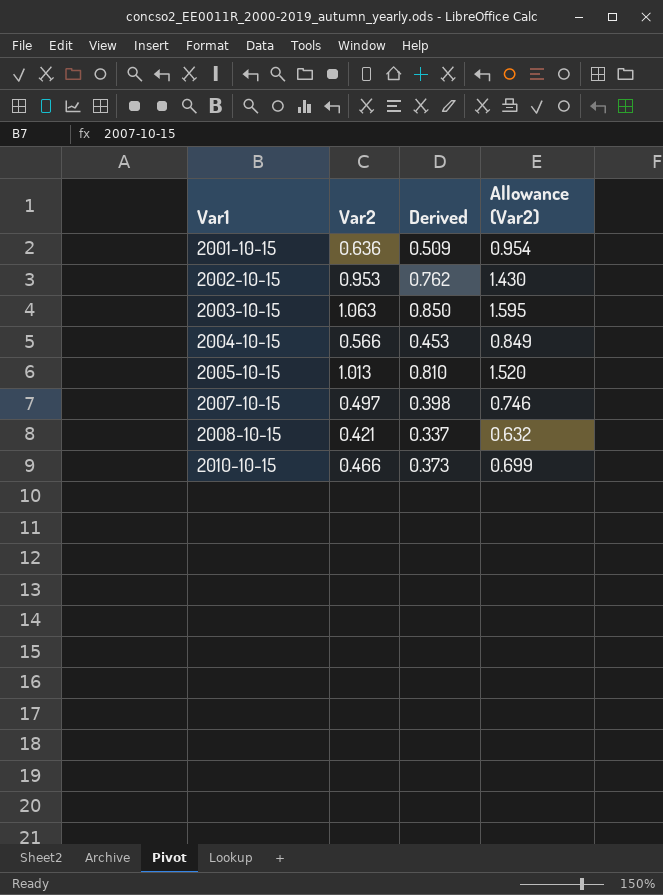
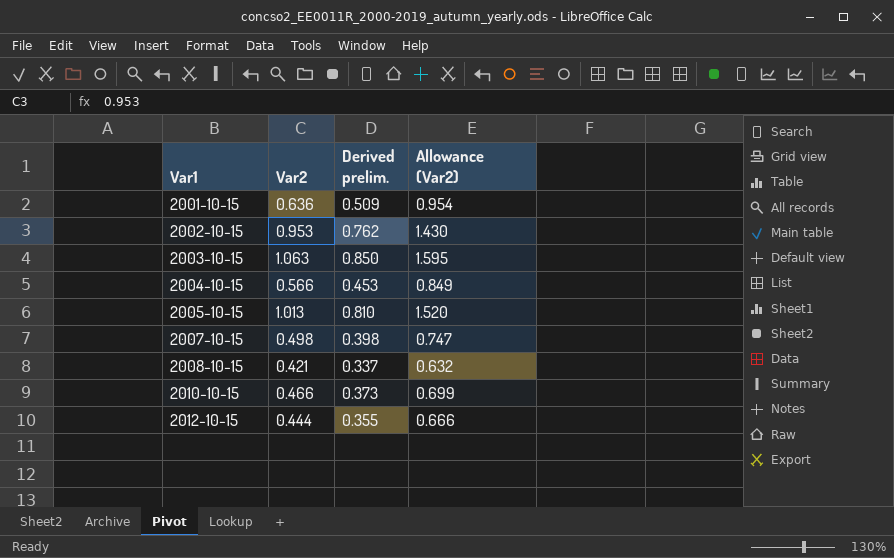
column name: Derived -> Derived prelim.
2007-10-15 | Var2: 0.497 -> 0.498
2007-10-15 | Allowance (Var2): 0.746 -> 0.747
row 2012-10-15: none -> 0.444 | 0.355 | 0.666

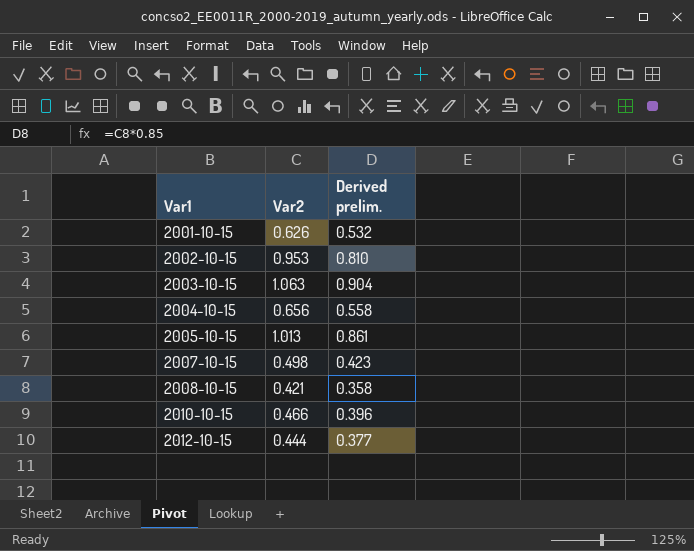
column Allowance (Var2) | formula: [Var2] * 1.5 -> none
column Derived prelim. | formula: [Var2] * 0.8 -> [Var2] * 0.85
2001-10-15 | Var2: 0.636 -> 0.626
2004-10-15 | Var2: 0.566 -> 0.656

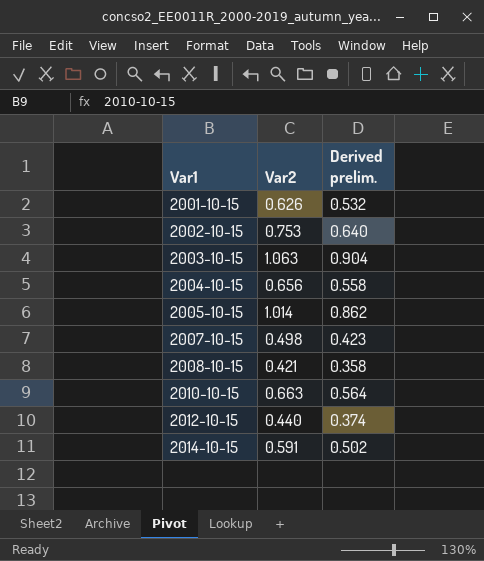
2002-10-15 | Var2: 0.953 -> 0.753
2002-10-15 | Derived prelim.: 0.810 -> 0.640
2005-10-15 | Var2: 1.013 -> 1.014
2005-10-15 | Derived prelim.: 0.861 -> 0.862
2010-10-15 | Var2: 0.466 -> 0.663
2010-10-15 | Derived prelim.: 0.396 -> 0.564
2012-10-15 | Var2: 0.444 -> 0.440
2012-10-15 | Derived prelim.: 0.377 -> 0.374
row 2014-10-15: none -> 0.591 | 0.502

